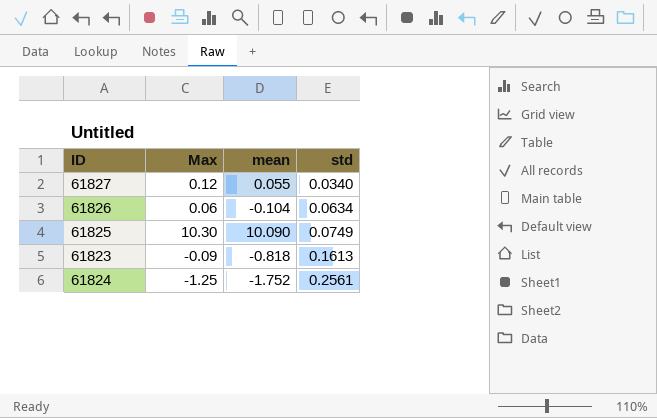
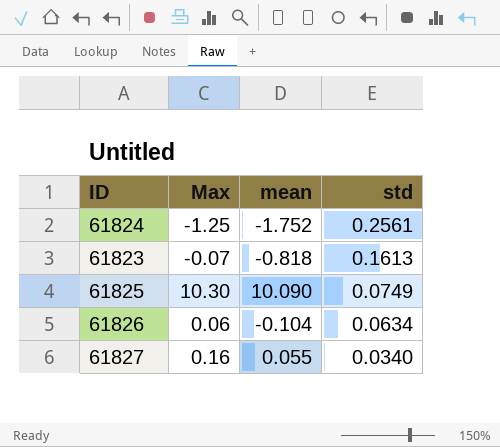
row order: std ascending -> std descending
61823 | Max: -0.09 -> -0.07
61827 | Max: 0.12 -> 0.16

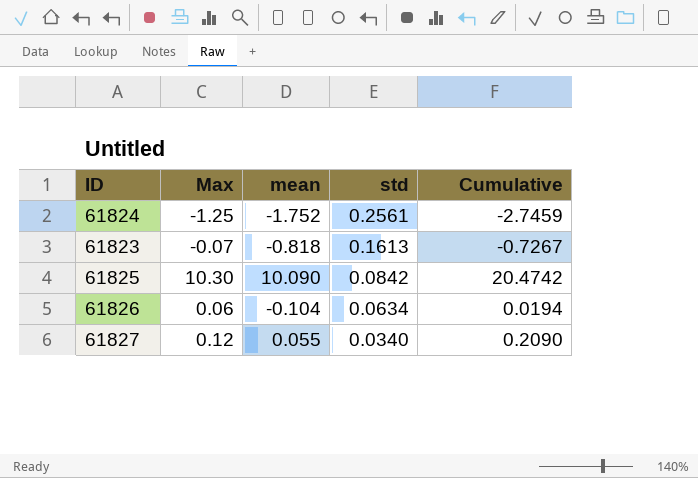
column Cumulative | formula: none -> [Max] + [mean] + [std]
61825 | std: 0.0749 -> 0.0842
61827 | Max: 0.16 -> 0.12

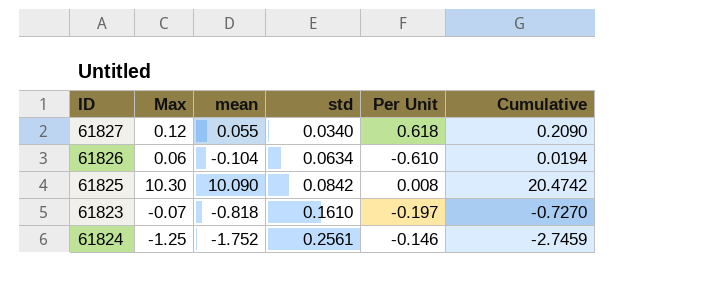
row order: std descending -> std ascending
column Per Unit | formula: none -> [std] / [mean]
61823 | std: 0.1613 -> 0.1610
61823 | Cumulative: -0.7267 -> -0.7270

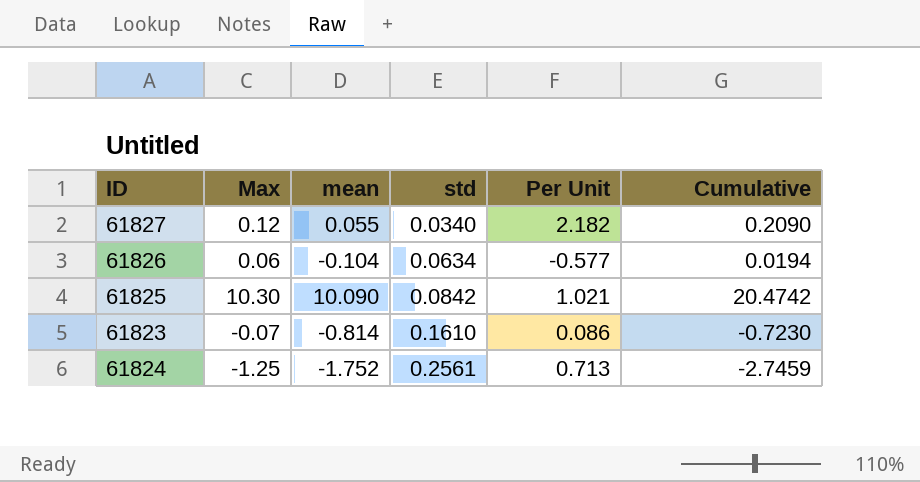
column Per Unit | formula: [std] / [mean] -> [Max] / [mean]
61823 | mean: -0.818 -> -0.814
61823 | Cumulative: -0.7270 -> -0.7230

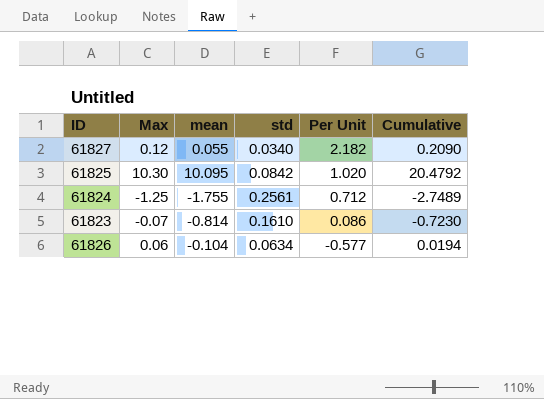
row order: std ascending -> Per Unit descending
61825 | mean: 10.090 -> 10.095
61825 | Per Unit: 1.021 -> 1.020
61825 | Cumulative: 20.4742 -> 20.4792
61824 | mean: -1.752 -> -1.755
61824 | Per Unit: 0.713 -> 0.712
61824 | Cumulative: -2.7459 -> -2.7489

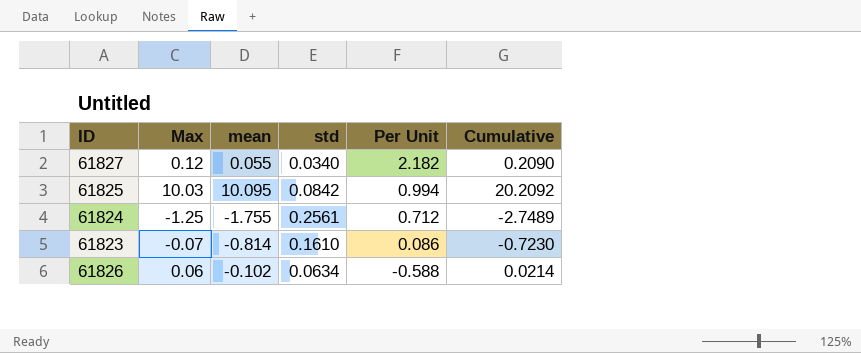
61825 | Max: 10.30 -> 10.03
61825 | Per Unit: 1.020 -> 0.994
61825 | Cumulative: 20.4792 -> 20.2092
61826 | mean: -0.104 -> -0.102
61826 | Per Unit: -0.577 -> -0.588
61826 | Cumulative: 0.0194 -> 0.0214

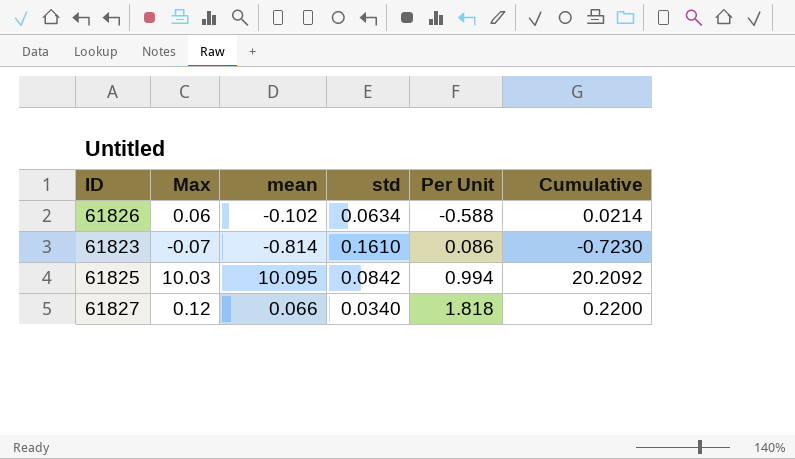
row order: Per Unit descending -> Per Unit ascending
row 61824: -1.25 | -1.755 | 0.2561 | 0.712 | -2.7489 -> none
61827 | mean: 0.055 -> 0.066
61827 | Per Unit: 2.182 -> 1.818
61827 | Cumulative: 0.2090 -> 0.2200

